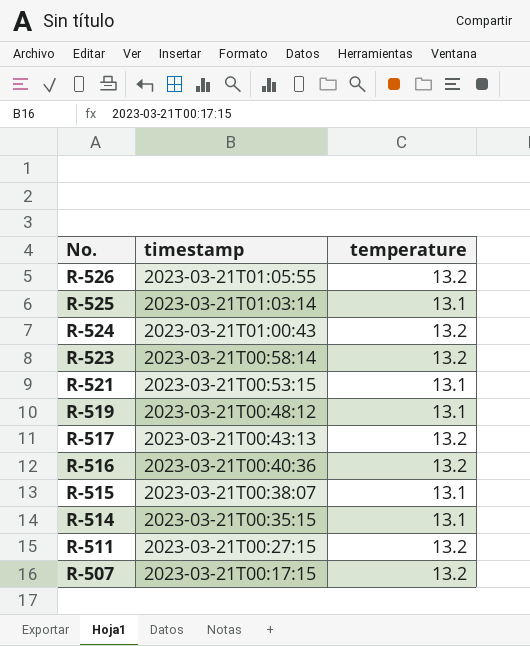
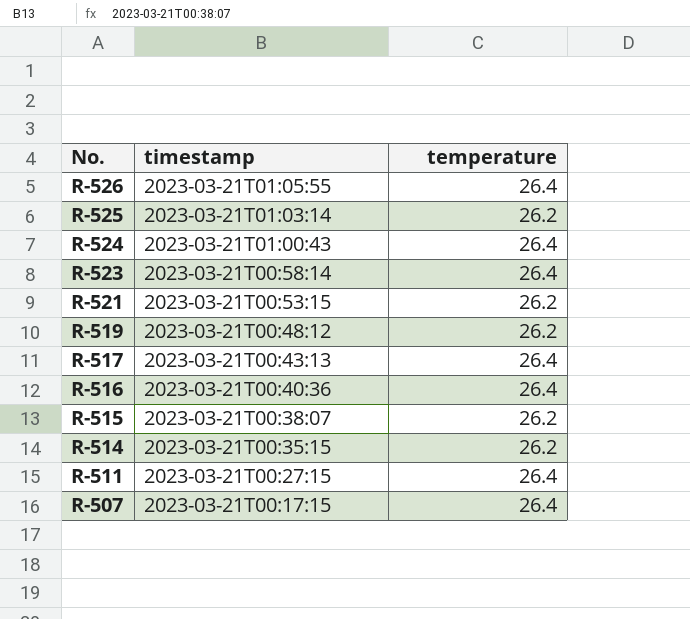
R-526 | temperature: 13.2 -> 26.4
R-525 | temperature: 13.1 -> 26.2
R-524 | temperature: 13.2 -> 26.4
R-523 | temperature: 13.2 -> 26.4
R-521 | temperature: 13.1 -> 26.2
R-519 | temperature: 13.1 -> 26.2
R-517 | temperature: 13.2 -> 26.4
R-516 | temperature: 13.2 -> 26.4
R-515 | temperature: 13.1 -> 26.2
R-514 | temperature: 13.1 -> 26.2
R-511 | temperature: 13.2 -> 26.4
R-507 | temperature: 13.2 -> 26.4

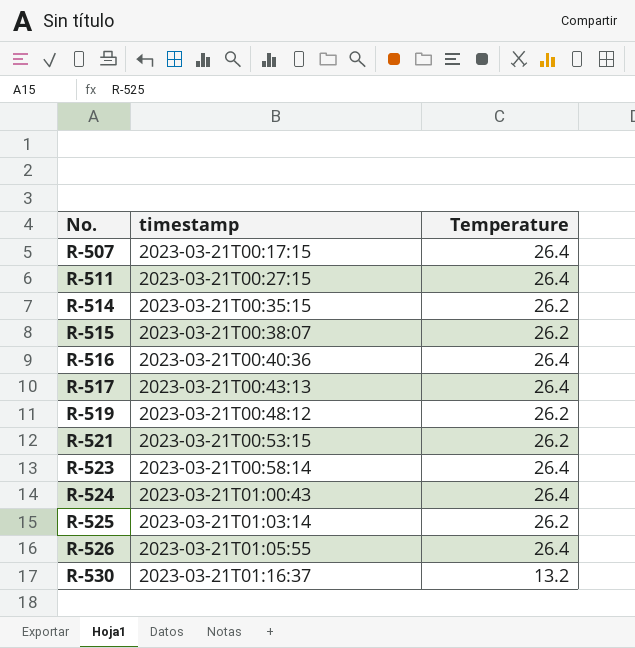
row order: No. descending -> No. ascending
column name: temperature -> Temperature
row R-530: none -> 2023-03-21T01:16:37 | 13.2

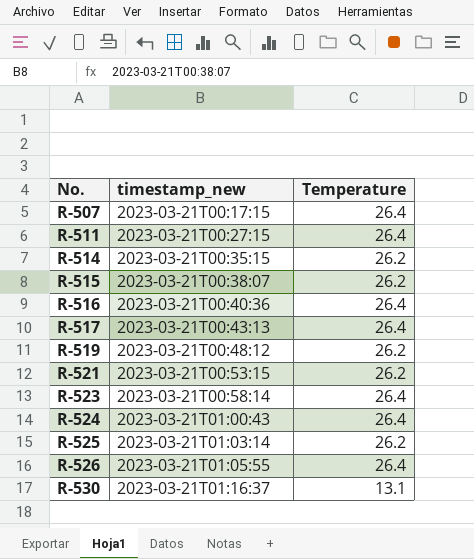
column name: timestamp -> timestamp_new
R-530 | Temperature: 13.2 -> 13.1

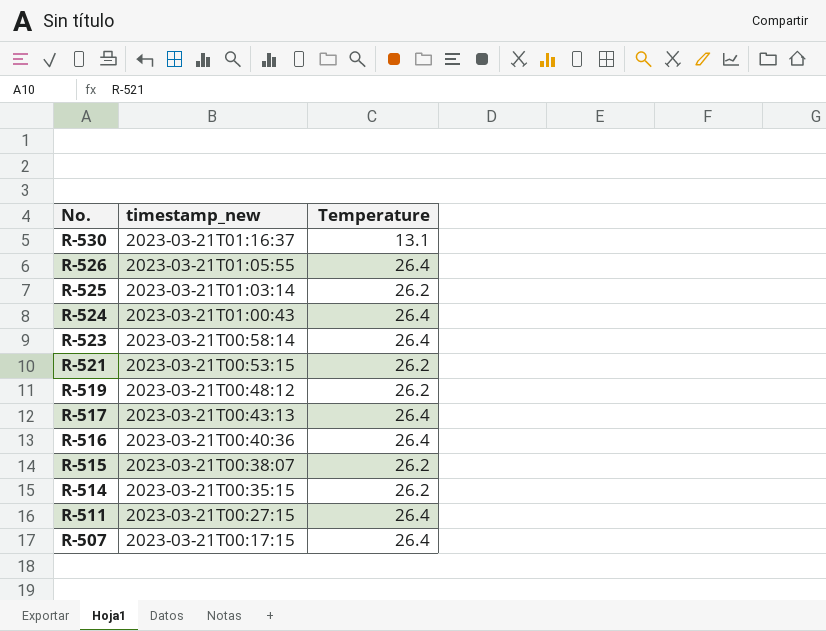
row order: No. ascending -> No. descending

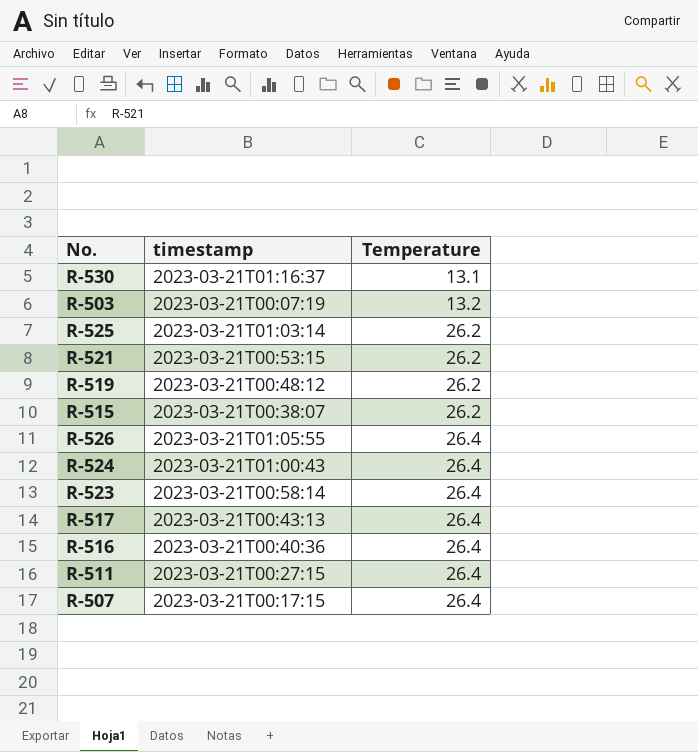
row order: No. descending -> Temperature ascending
column name: timestamp_new -> timestamp
row R-514: 2023-03-21T00:35:15 | 26.2 -> none
row R-503: none -> 2023-03-21T00:07:19 | 13.2

